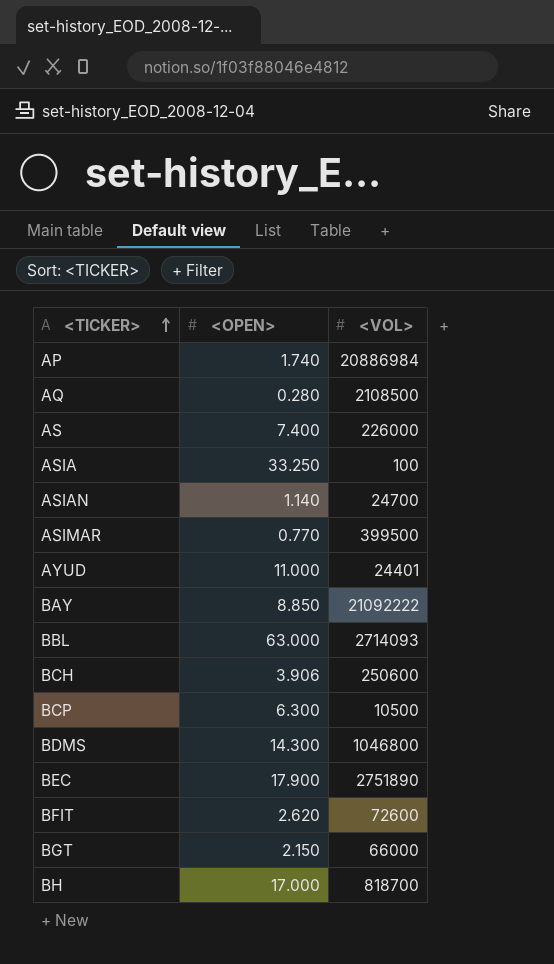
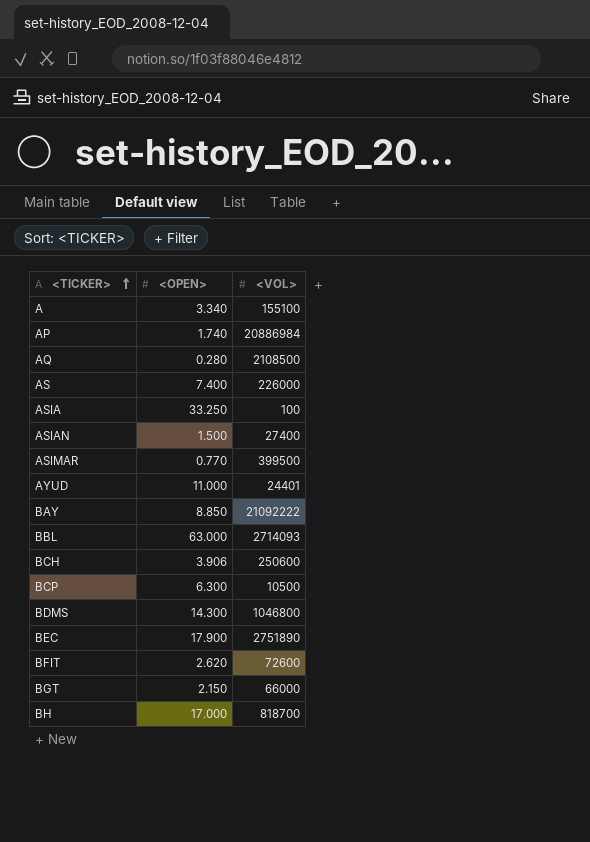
row A: none -> 3.340 | 155100
ASIAN | <OPEN>: 1.140 -> 1.500
ASIAN | <VOL>: 24700 -> 27400

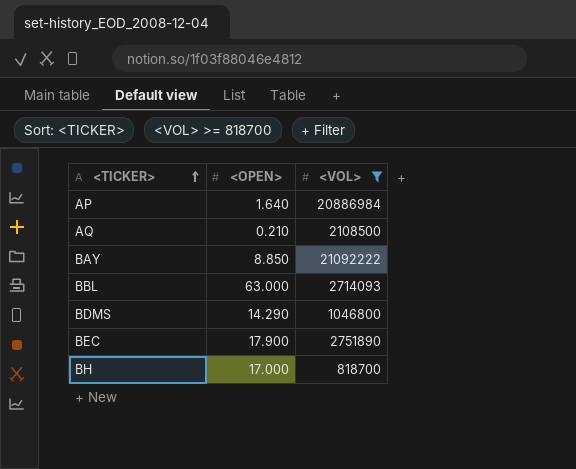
filter: none -> <VOL> >= 818700
AP | <OPEN>: 1.740 -> 1.640
AQ | <OPEN>: 0.280 -> 0.210
BDMS | <OPEN>: 14.300 -> 14.290

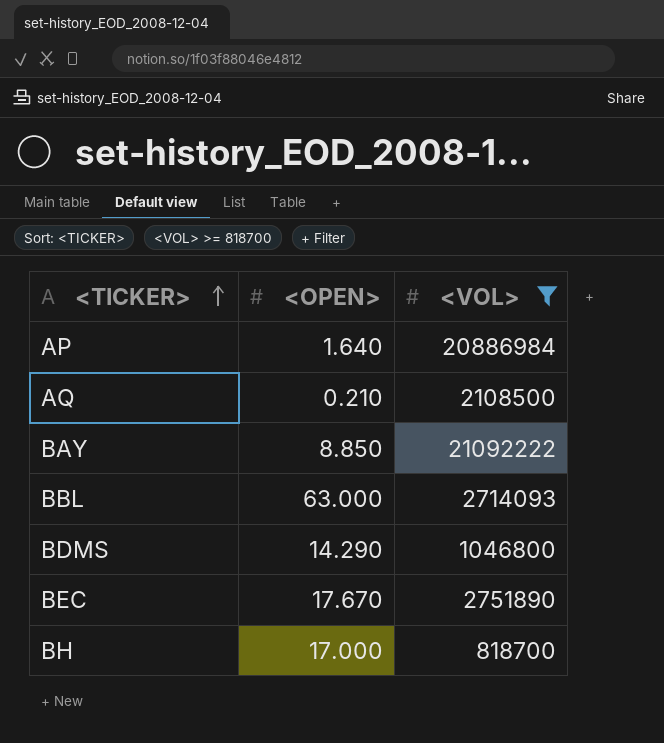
BEC | <OPEN>: 17.900 -> 17.670

